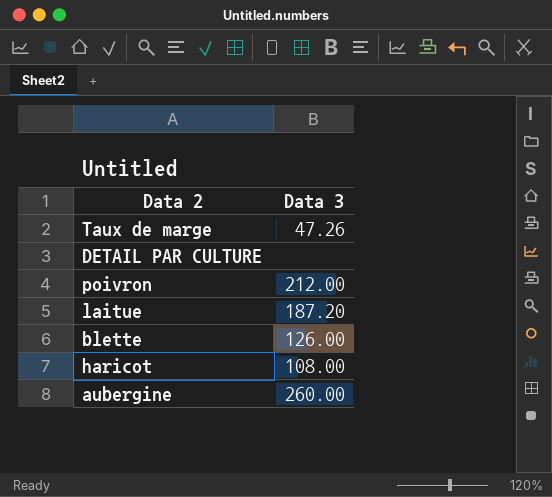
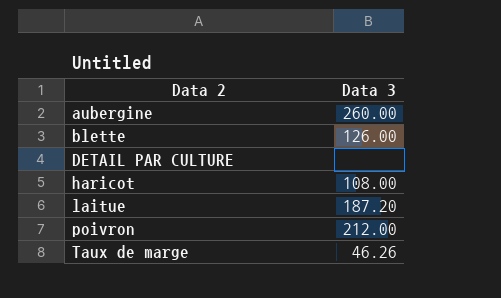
row order: none -> Data 2 ascending
Taux de marge | Data 3: 47.26 -> 46.26

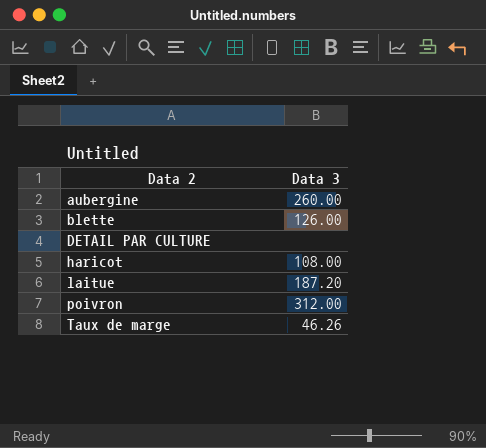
poivron | Data 3: 212.00 -> 312.00

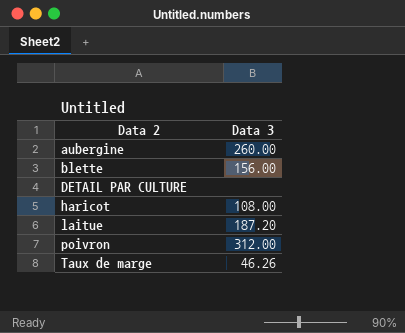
blette | Data 3: 126.00 -> 156.00

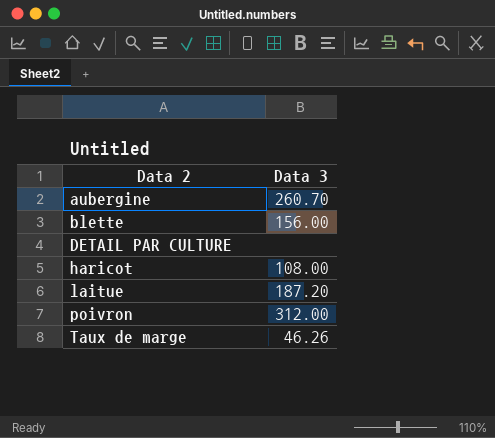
aubergine | Data 3: 260.00 -> 260.70

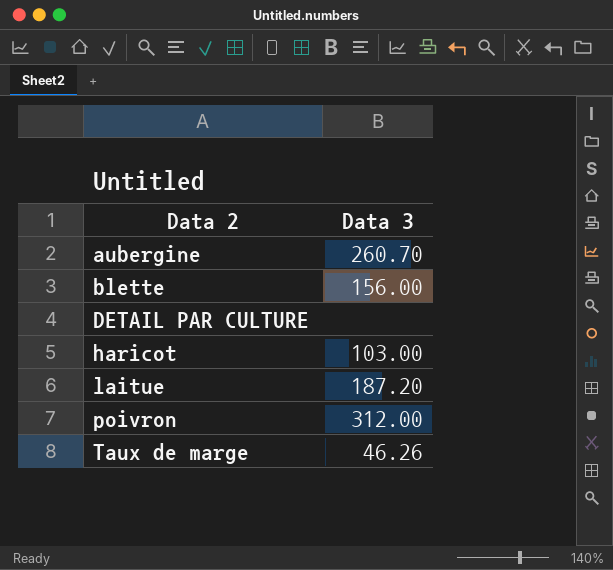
haricot | Data 3: 108.00 -> 103.00

